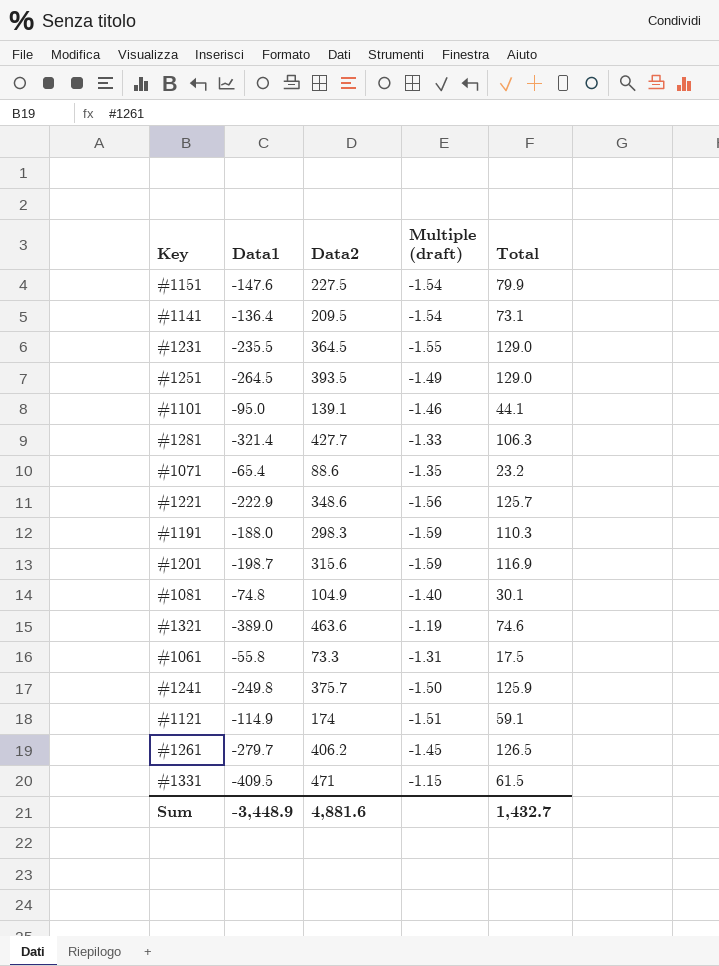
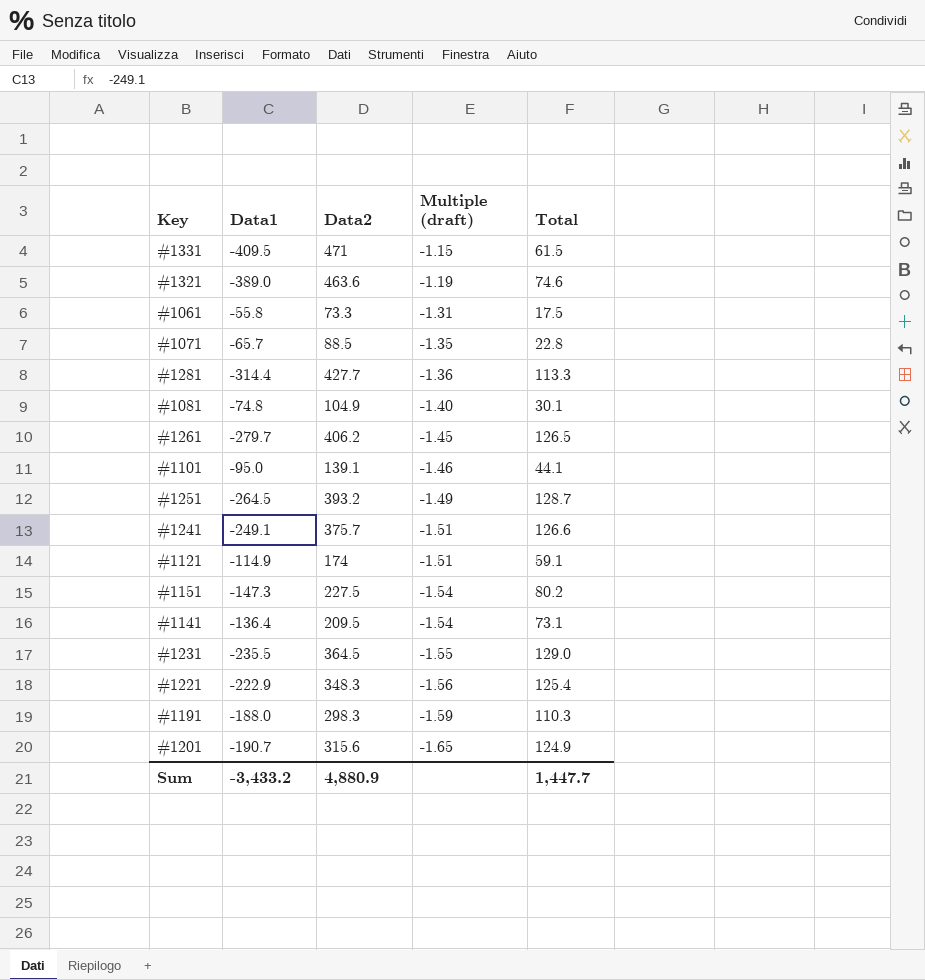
row order: none -> Multiple (draft) descending
#1071 | Data1: -65.4 -> -65.7
#1071 | Data2: 88.6 -> 88.5
#1071 | Total: 23.2 -> 22.8
#1281 | Data1: -321.4 -> -314.4
#1281 | Multiple (draft): -1.33 -> -1.36
#1281 | Total: 106.3 -> 113.3
#1251 | Data2: 393.5 -> 393.2
#1251 | Total: 129.0 -> 128.7
#1241 | Data1: -249.8 -> -249.1
#1241 | Multiple (draft): -1.50 -> -1.51
#1241 | Total: 125.9 -> 126.6
#1151 | Data1: -147.6 -> -147.3
#1151 | Total: 79.9 -> 80.2
#1221 | Data2: 348.6 -> 348.3
#1221 | Total: 125.7 -> 125.4
#1201 | Data1: -198.7 -> -190.7
#1201 | Multiple (draft): -1.59 -> -1.65
#1201 | Total: 116.9 -> 124.9
Sum | Data1: -3,448.9 -> -3,433.2
Sum | Data2: 4,881.6 -> 4,880.9
Sum | Total: 1,432.7 -> 1,447.7

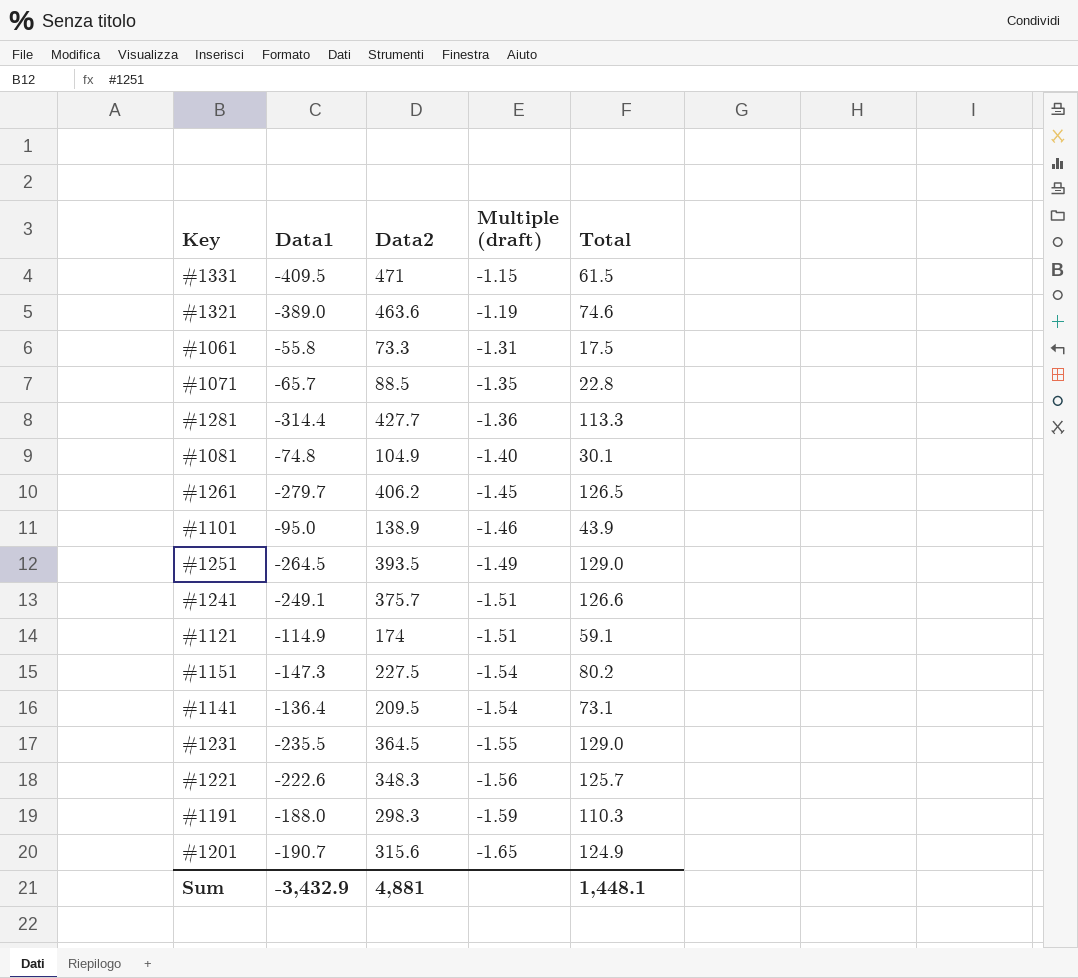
#1101 | Data2: 139.1 -> 138.9
#1101 | Total: 44.1 -> 43.9
#1251 | Data2: 393.2 -> 393.5
#1251 | Total: 128.7 -> 129.0
#1221 | Data1: -222.9 -> -222.6
#1221 | Total: 125.4 -> 125.7
Sum | Data1: -3,433.2 -> -3,432.9
Sum | Data2: 4,880.9 -> 4,881
Sum | Total: 1,447.7 -> 1,448.1

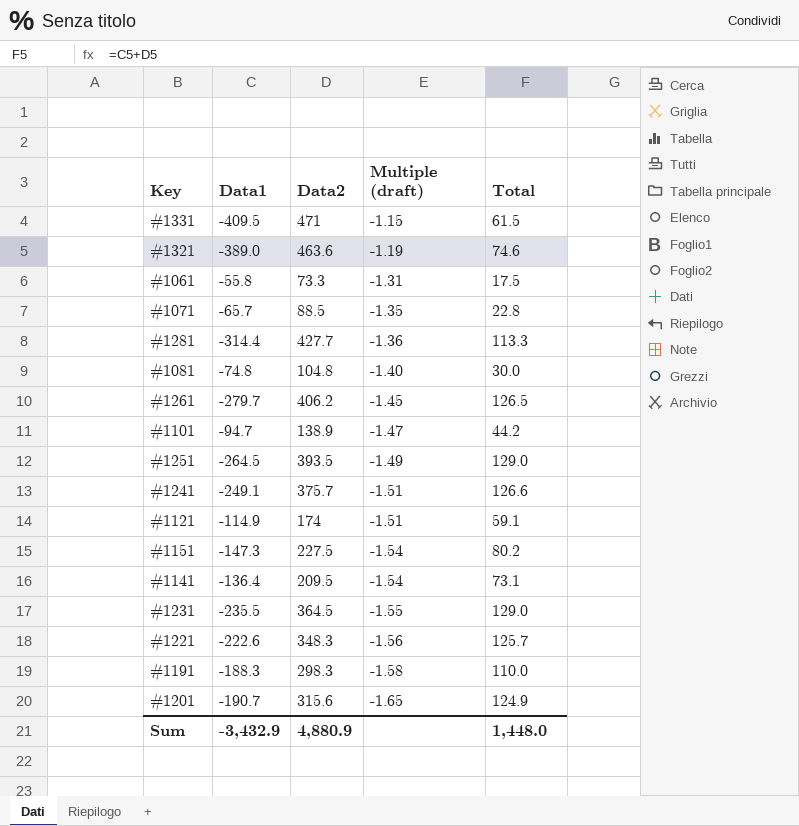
#1081 | Data2: 104.9 -> 104.8
#1081 | Total: 30.1 -> 30.0
#1101 | Data1: -95.0 -> -94.7
#1101 | Multiple (draft): -1.46 -> -1.47
#1101 | Total: 43.9 -> 44.2
#1191 | Data1: -188.0 -> -188.3
#1191 | Multiple (draft): -1.59 -> -1.58
#1191 | Total: 110.3 -> 110.0
Sum | Data2: 4,881 -> 4,880.9
Sum | Total: 1,448.1 -> 1,448.0

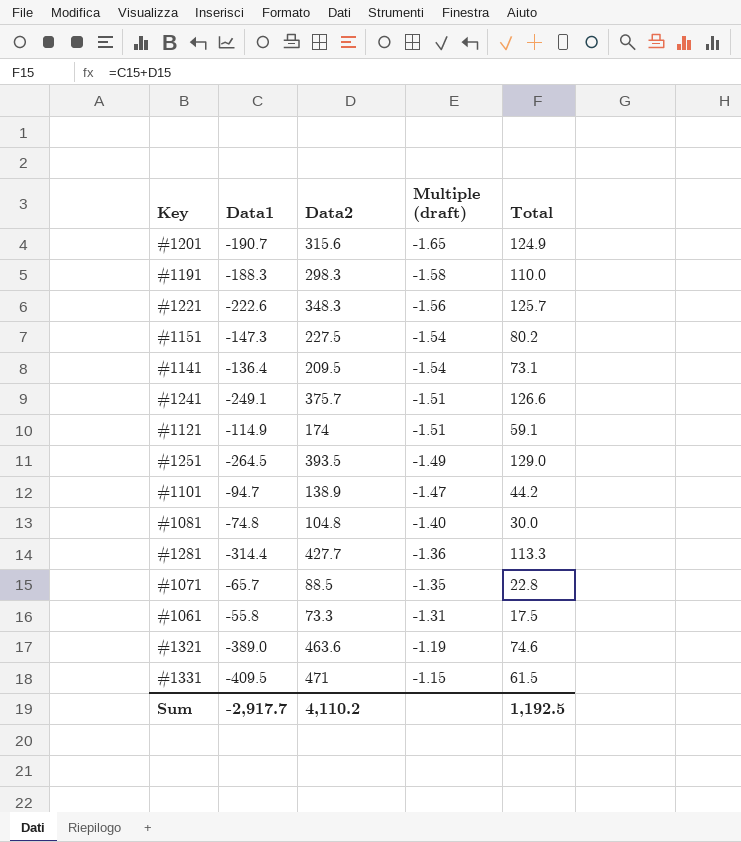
row order: Multiple (draft) descending -> Multiple (draft) ascending
row #1261: -279.7 | 406.2 | -1.45 | 126.5 -> none
row #1231: -235.5 | 364.5 | -1.55 | 129.0 -> none
Sum | Data1: -3,432.9 -> -2,917.7
Sum | Data2: 4,880.9 -> 4,110.2
Sum | Total: 1,448.0 -> 1,192.5

